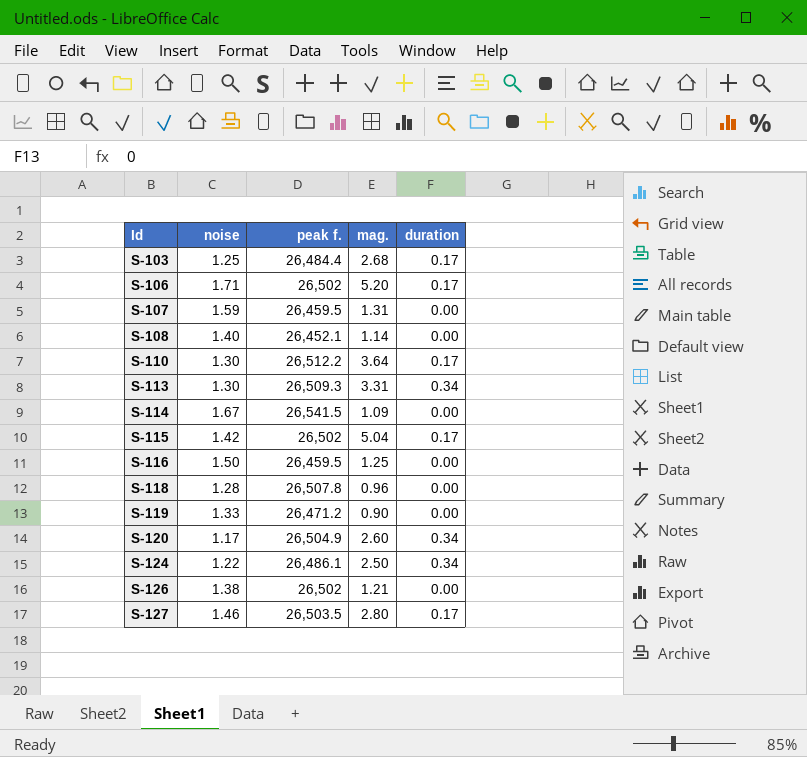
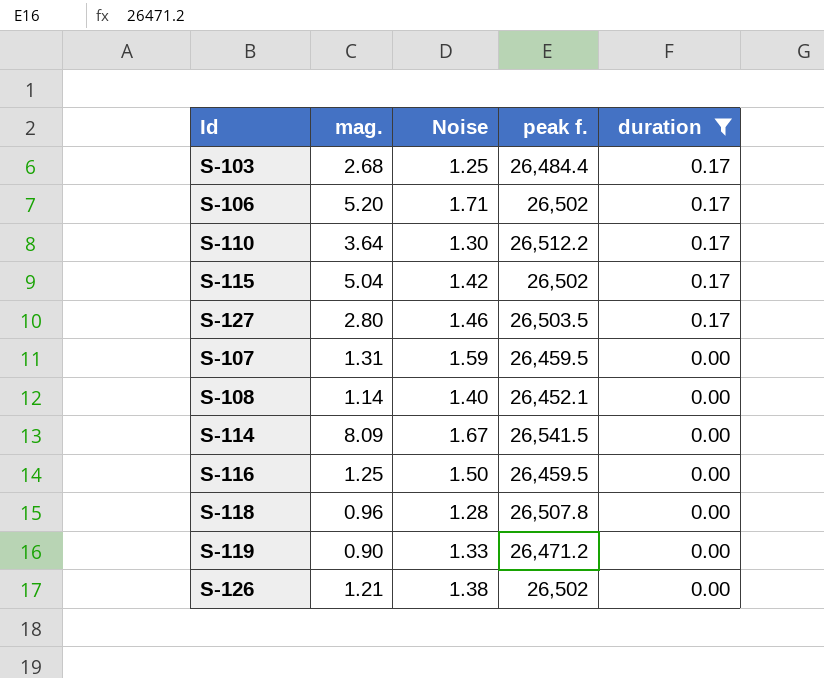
filter: none -> duration != 0.34
row order: Id ascending -> duration descending
column mag. | position: 4 -> 2
column name: noise -> Noise
S-114 | mag.: 1.09 -> 8.09

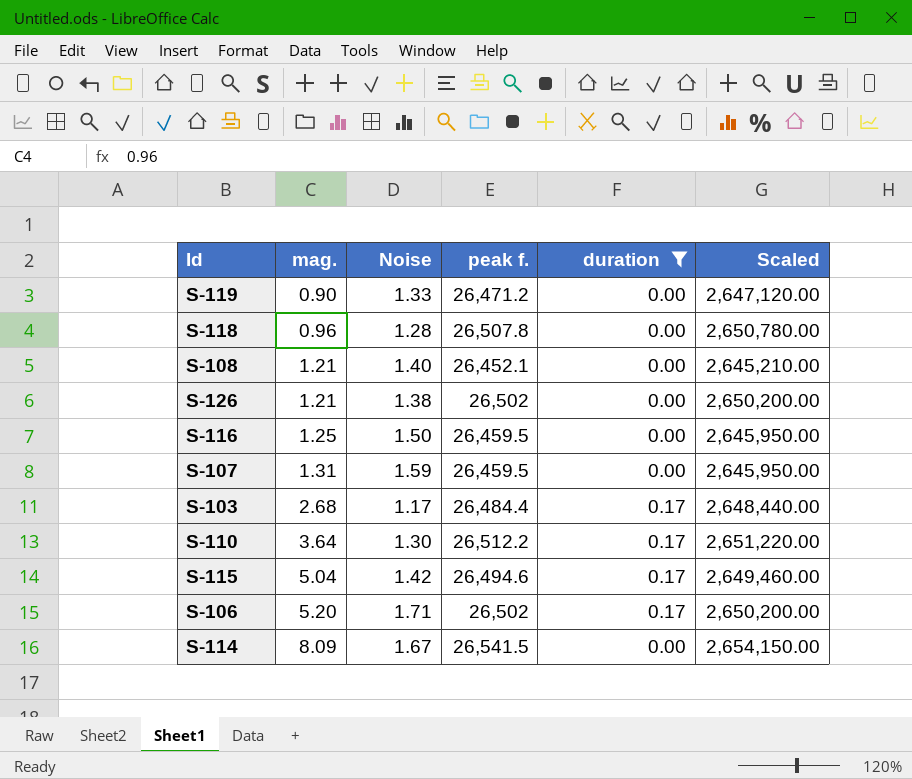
row order: duration descending -> mag. ascending
column Scaled | formula: none -> [peak f.] * 100
row S-127: 2.80 | 1.46 | 26,503.5 | 0.17 -> none
S-108 | mag.: 1.14 -> 1.21
S-103 | Noise: 1.25 -> 1.17
S-115 | peak f.: 26,502 -> 26,494.6

